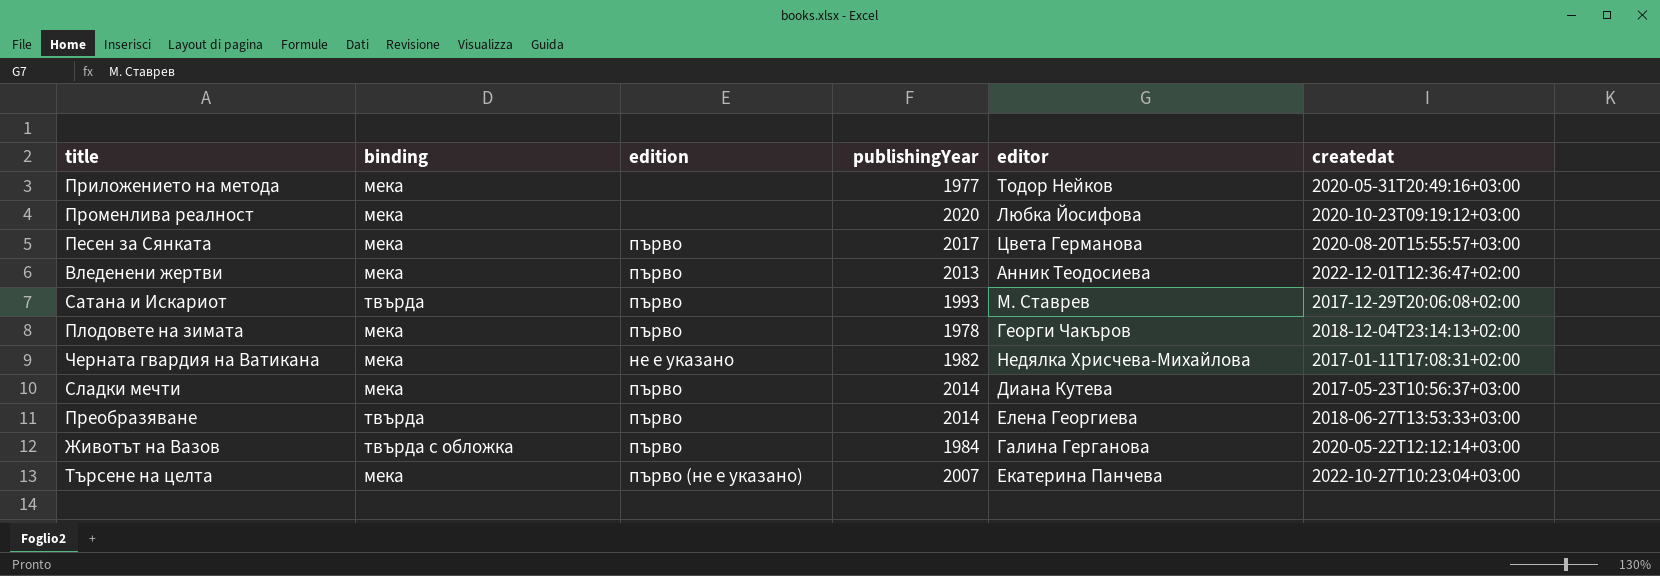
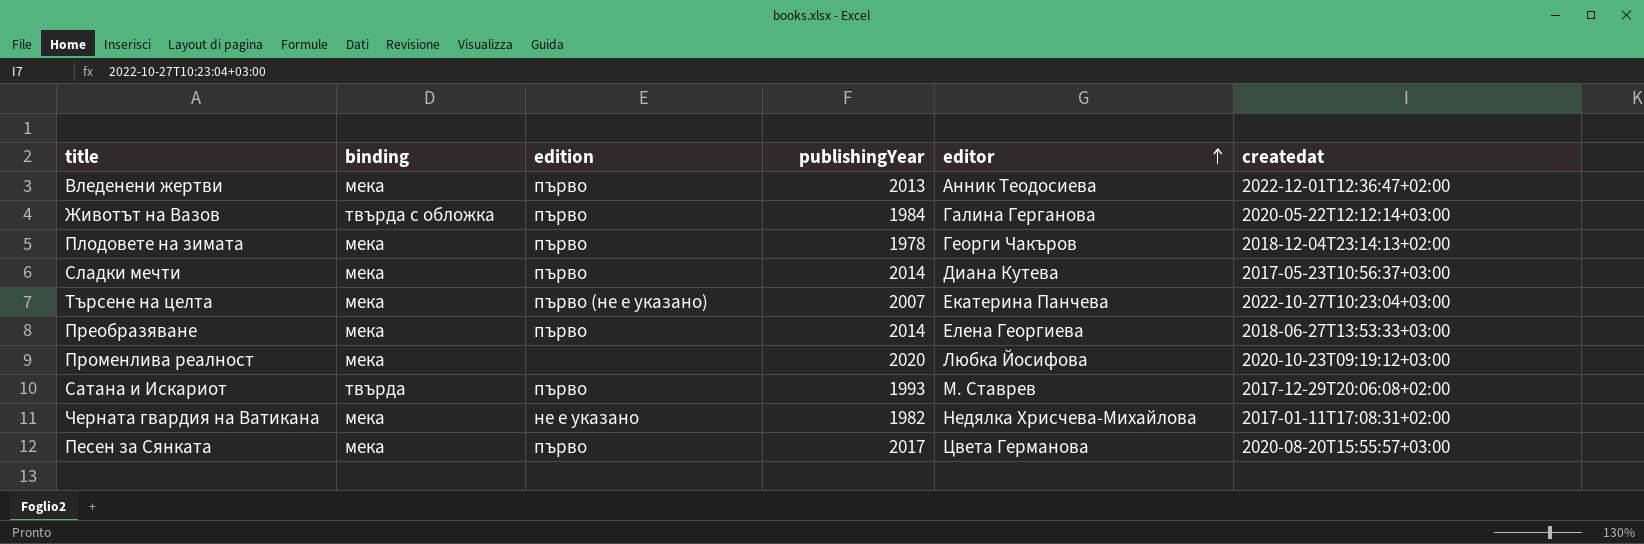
row order: none -> editor ascending
row Приложението на метода: мека | none | 1977 | Тодор Нейков | 2020-05-31T20:49:16+03:00 -> none
Преобразяване | binding: твърда -> мека

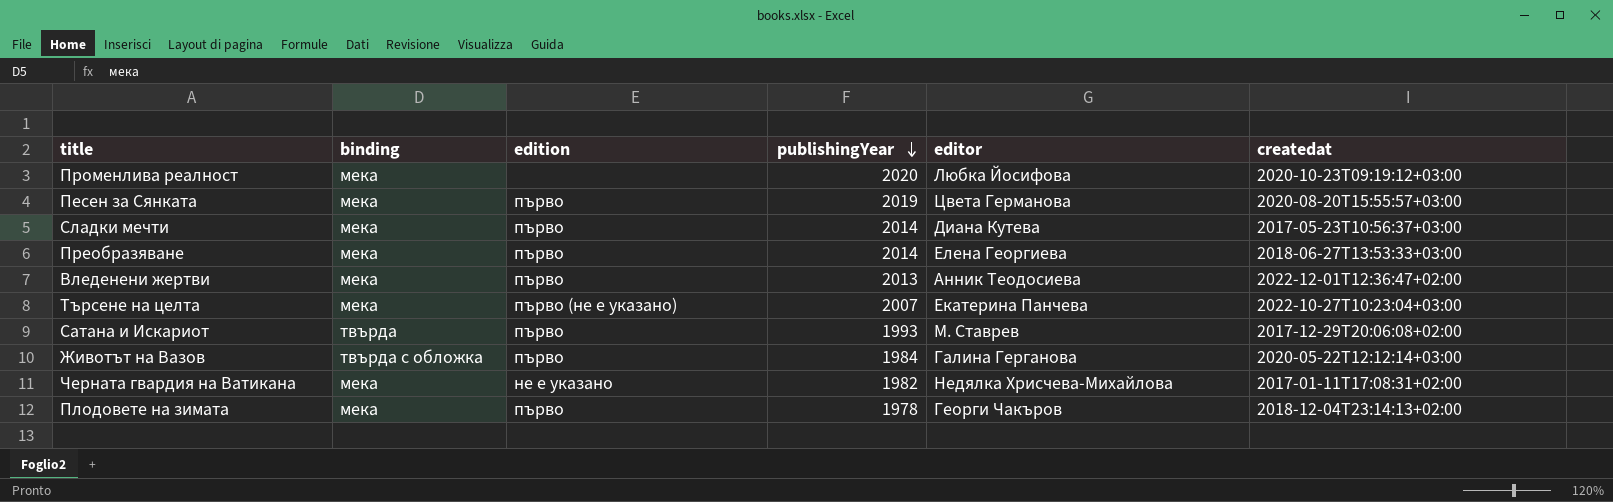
row order: editor ascending -> publishingYear descending
Песен за Сянката | publishingYear: 2017 -> 2019

